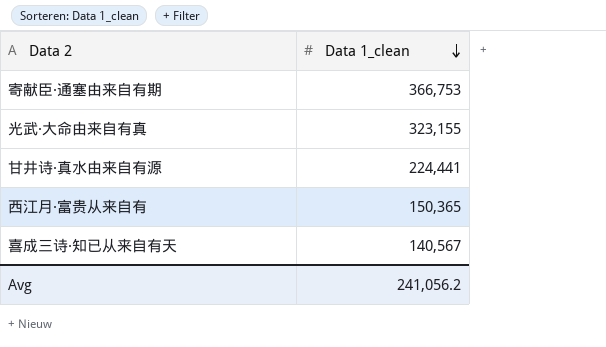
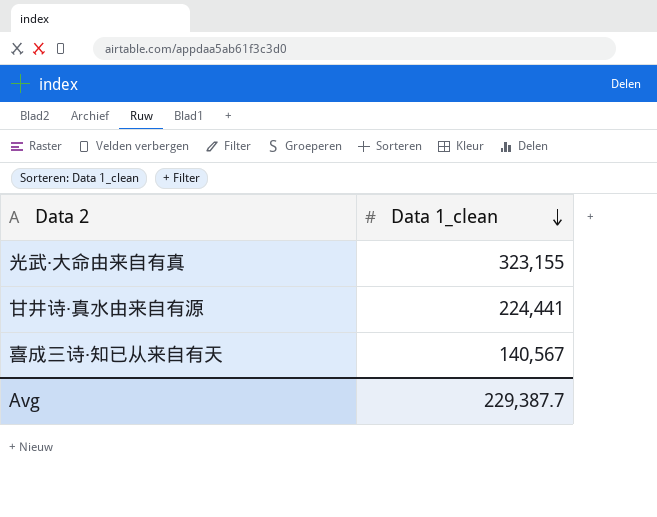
row 寄献臣·通塞由来自有期: 366,753 -> none
row 西江月·富贵从来自有: 150,365 -> none
Avg | Data 1_clean: 241,056.2 -> 229,387.7

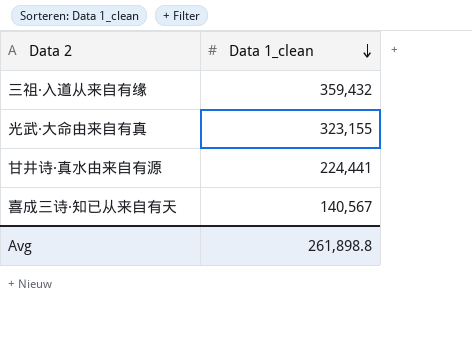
row 三祖·入道从来自有缘: none -> 359,432
Avg | Data 1_clean: 229,387.7 -> 261,898.8

